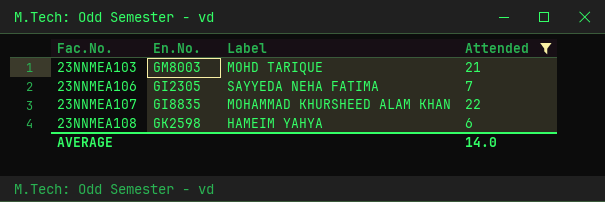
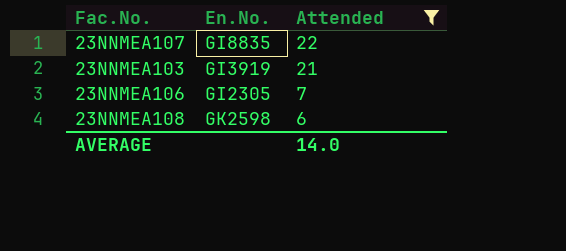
row order: Fac.No. ascending -> Attended descending
column Label | position: 3 -> none
23NNMEA103 | En.No.: GM8003 -> GI3919

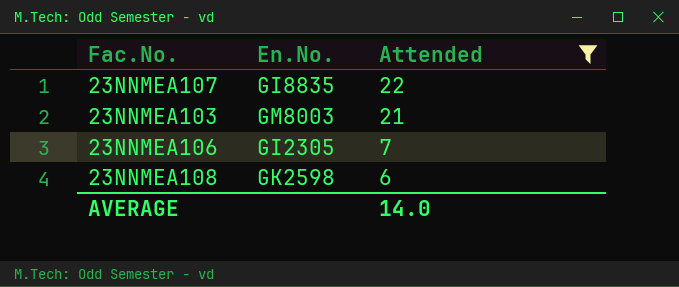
23NNMEA103 | En.No.: GI3919 -> GM8003

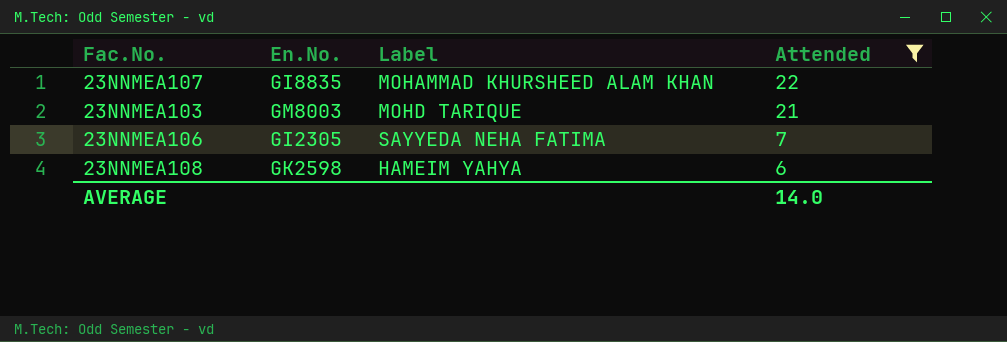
column Label | position: none -> 3

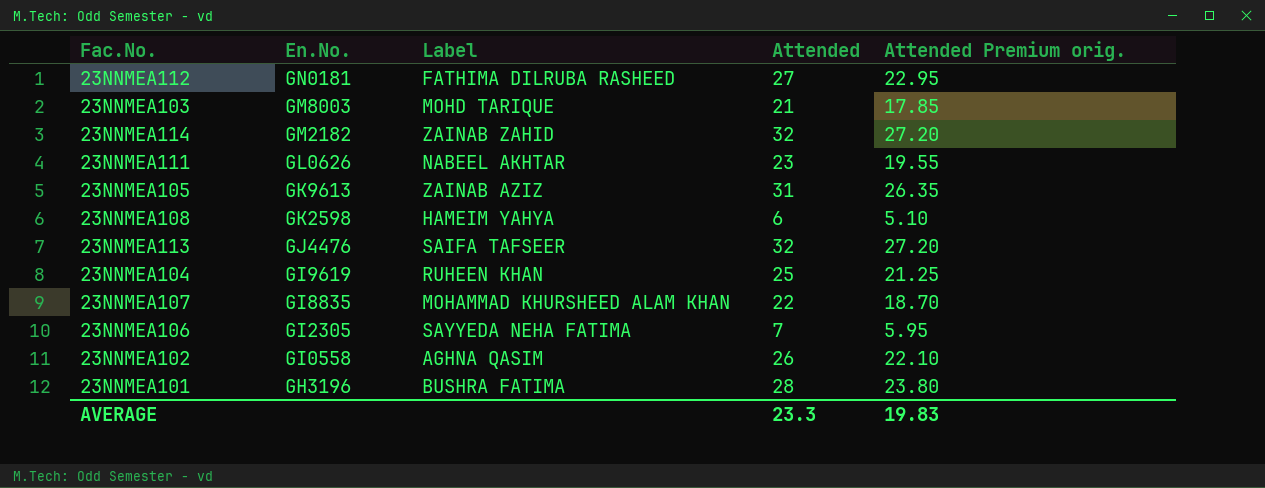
filter: Attended <= 22 -> none
row order: Attended descending -> En.No. descending
column Attended Premium orig. | formula: none -> [Attended] * 0.85
AVERAGE | Attended: 14.0 -> 23.3

